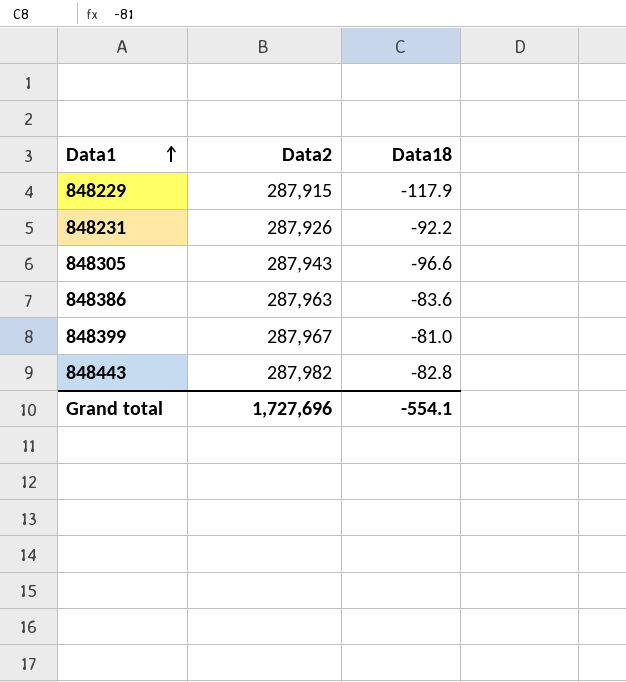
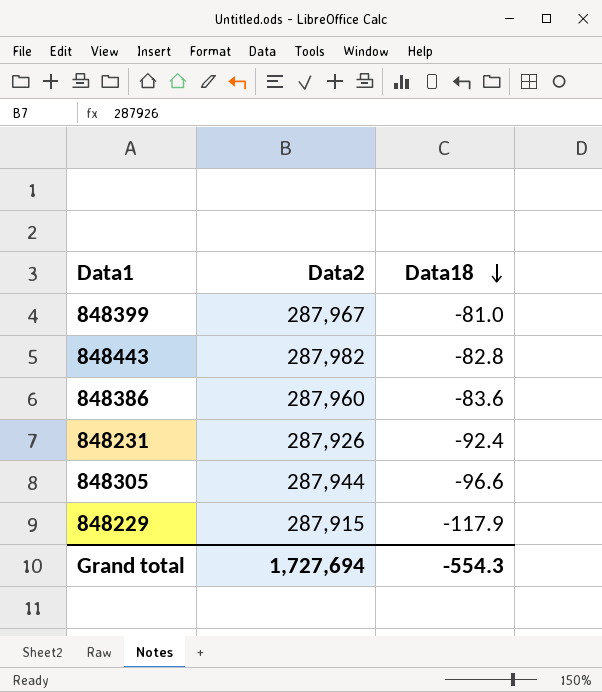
row order: Data1 ascending -> Data18 descending
848386 | Data2: 287,963 -> 287,960
848231 | Data18: -92.2 -> -92.4
848305 | Data2: 287,943 -> 287,944
Grand total | Data2: 1,727,696 -> 1,727,694
Grand total | Data18: -554.1 -> -554.3

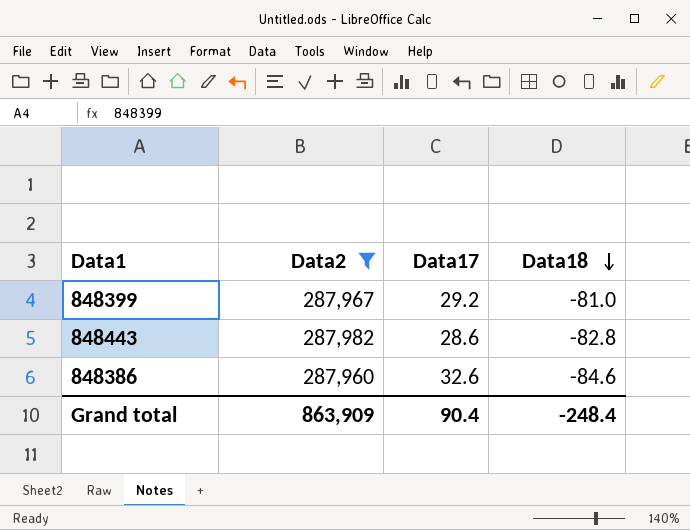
filter: none -> Data2 >= 287,960
column Data17 | position: none -> 3
848386 | Data18: -83.6 -> -84.6
Grand total | Data2: 1,727,694 -> 863,909
Grand total | Data18: -554.3 -> -248.4

